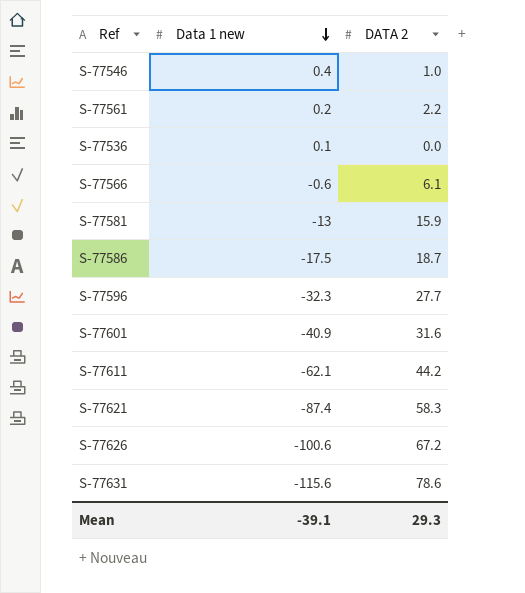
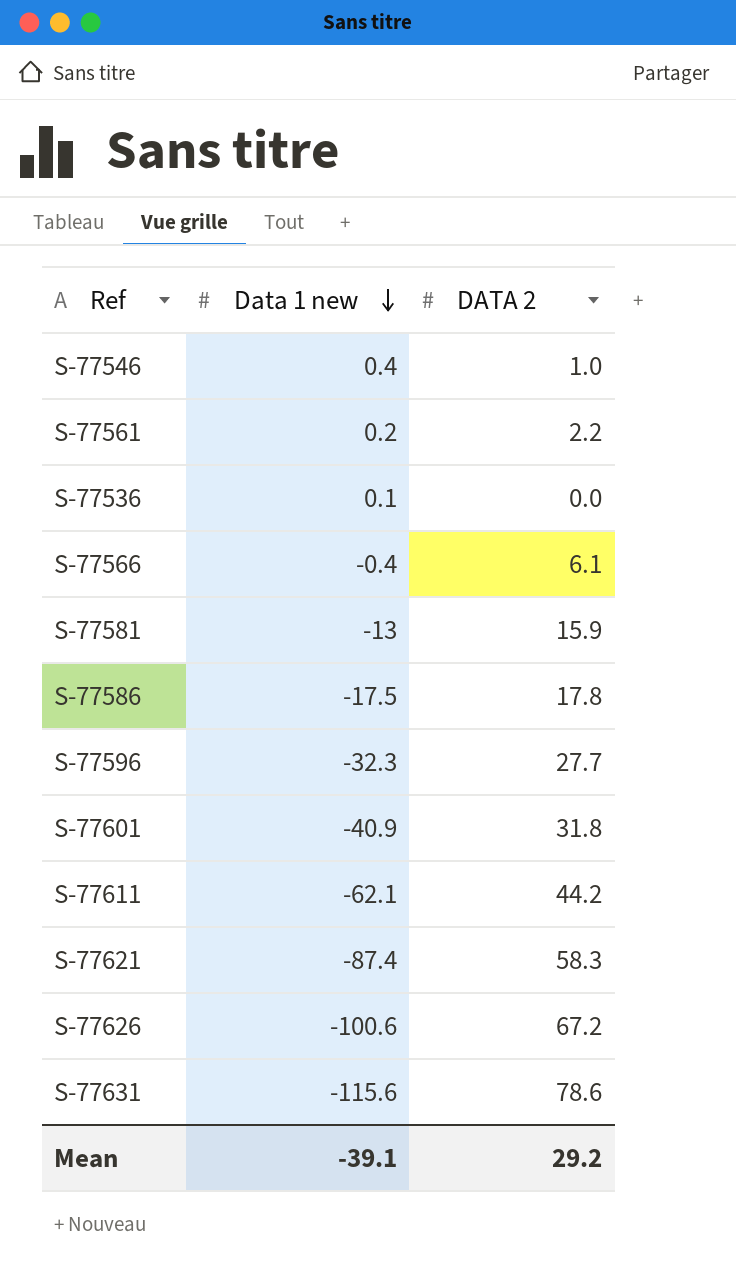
S-77566 | Data 1 new: -0.6 -> -0.4
S-77586 | DATA 2: 18.7 -> 17.8
S-77601 | DATA 2: 31.6 -> 31.8
Mean | DATA 2: 29.3 -> 29.2

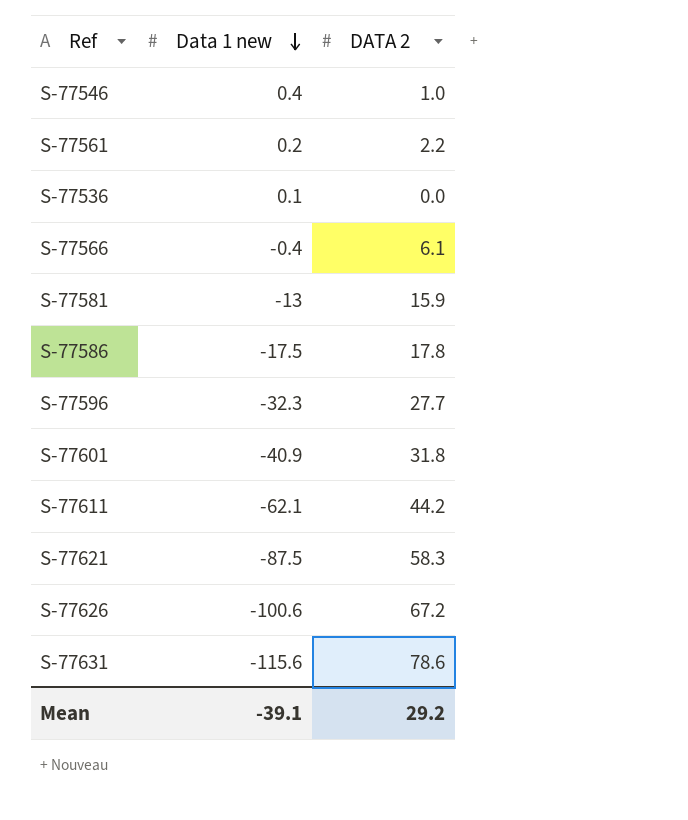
S-77621 | Data 1 new: -87.4 -> -87.5

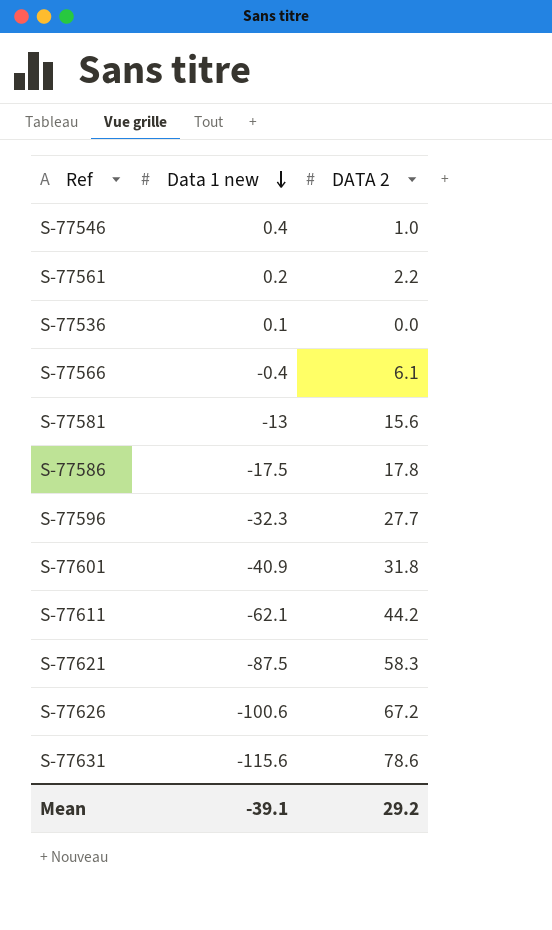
S-77581 | DATA 2: 15.9 -> 15.6

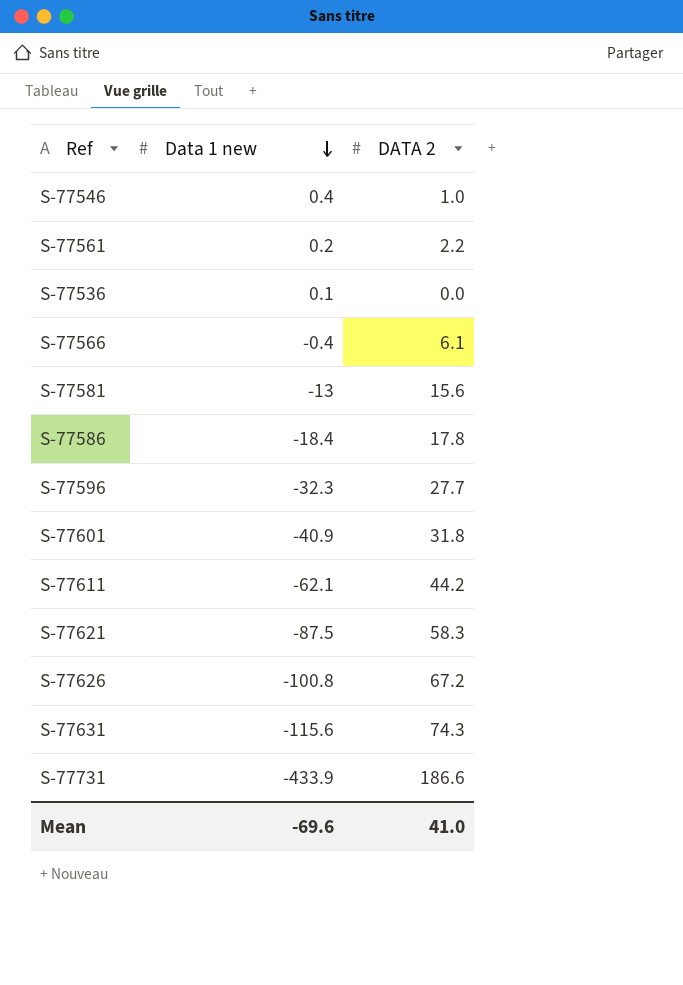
S-77586 | Data 1 new: -17.5 -> -18.4
S-77626 | Data 1 new: -100.6 -> -100.8
S-77631 | DATA 2: 78.6 -> 74.3
row S-77731: none -> -433.9 | 186.6
Mean | Data 1 new: -39.1 -> -69.6
Mean | DATA 2: 29.2 -> 41.0

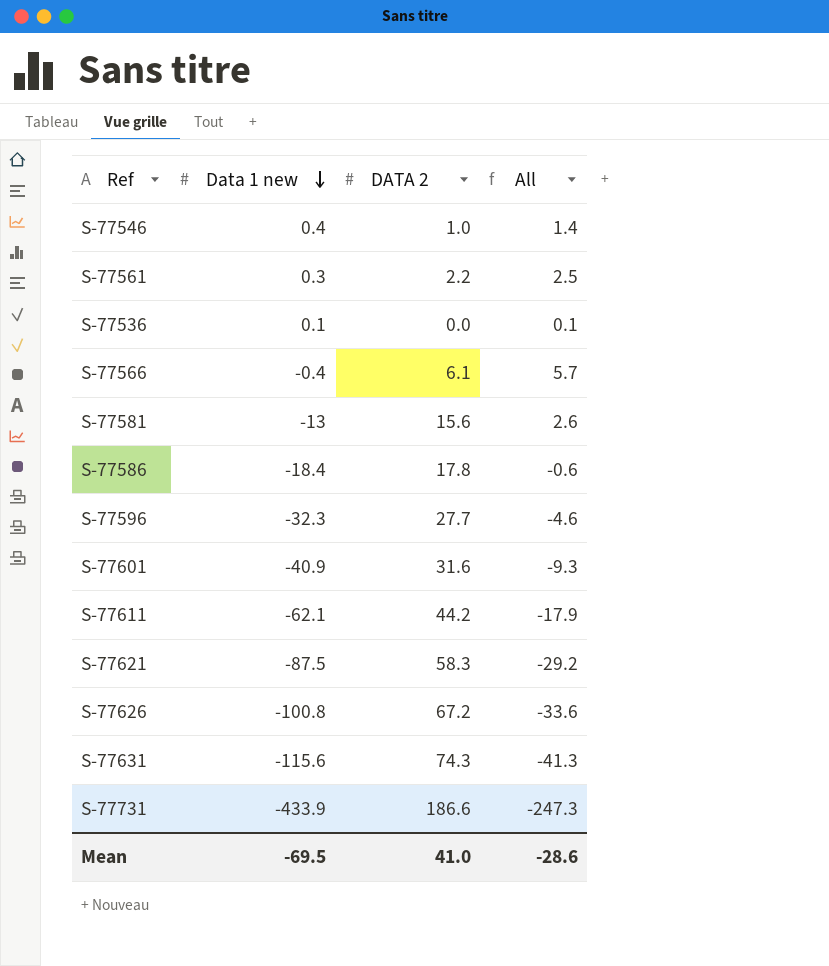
column All | formula: none -> [Data 1 new] + [DATA 2]
S-77561 | Data 1 new: 0.2 -> 0.3
S-77601 | DATA 2: 31.8 -> 31.6
Mean | Data 1 new: -69.6 -> -69.5

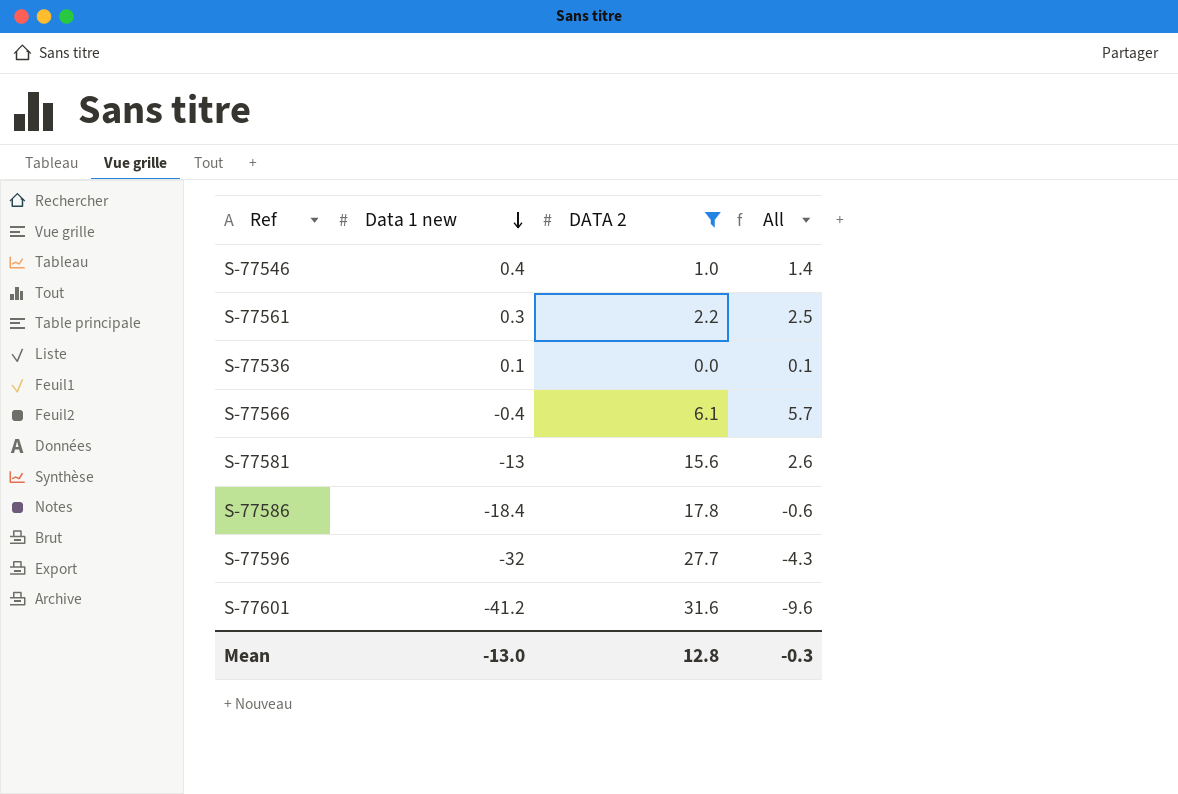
filter: none -> DATA 2 <= 31.6
S-77596 | Data 1 new: -32.3 -> -32
S-77596 | All: -4.6 -> -4.3
S-77601 | Data 1 new: -40.9 -> -41.2
S-77601 | All: -9.3 -> -9.6
Mean | Data 1 new: -69.5 -> -13.0
Mean | DATA 2: 41.0 -> 12.8
Mean | All: -28.6 -> -0.3

